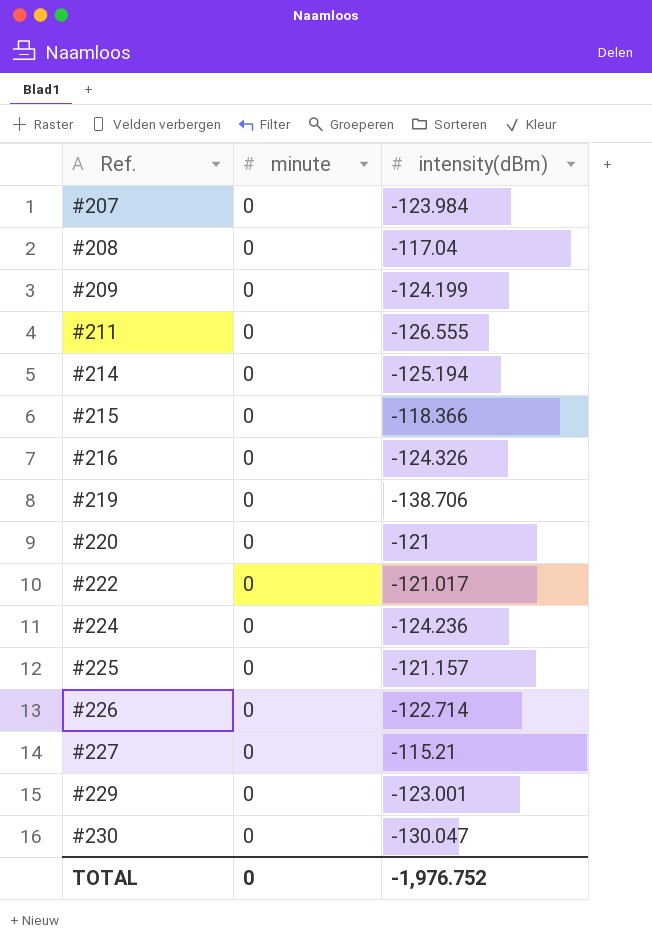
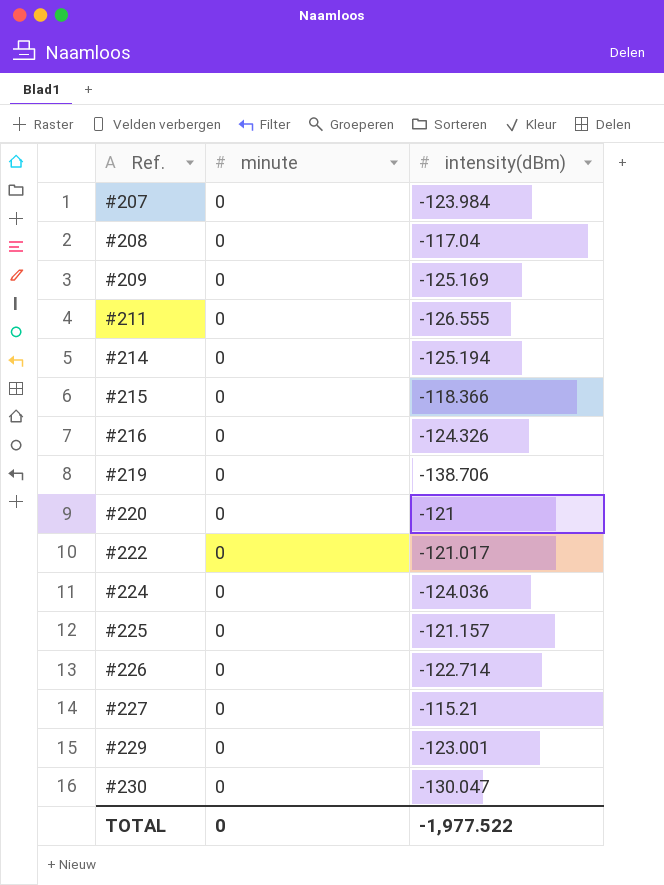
#209 | intensity(dBm): -124.199 -> -125.169
#224 | intensity(dBm): -124.236 -> -124.036
TOTAL | intensity(dBm): -1,976.752 -> -1,977.522

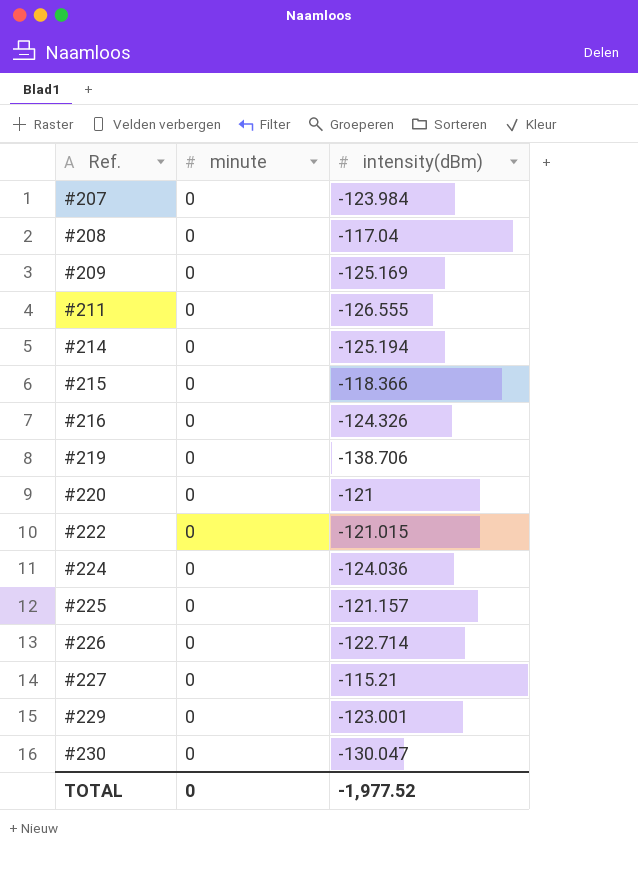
#222 | intensity(dBm): -121.017 -> -121.015
TOTAL | intensity(dBm): -1,977.522 -> -1,977.52

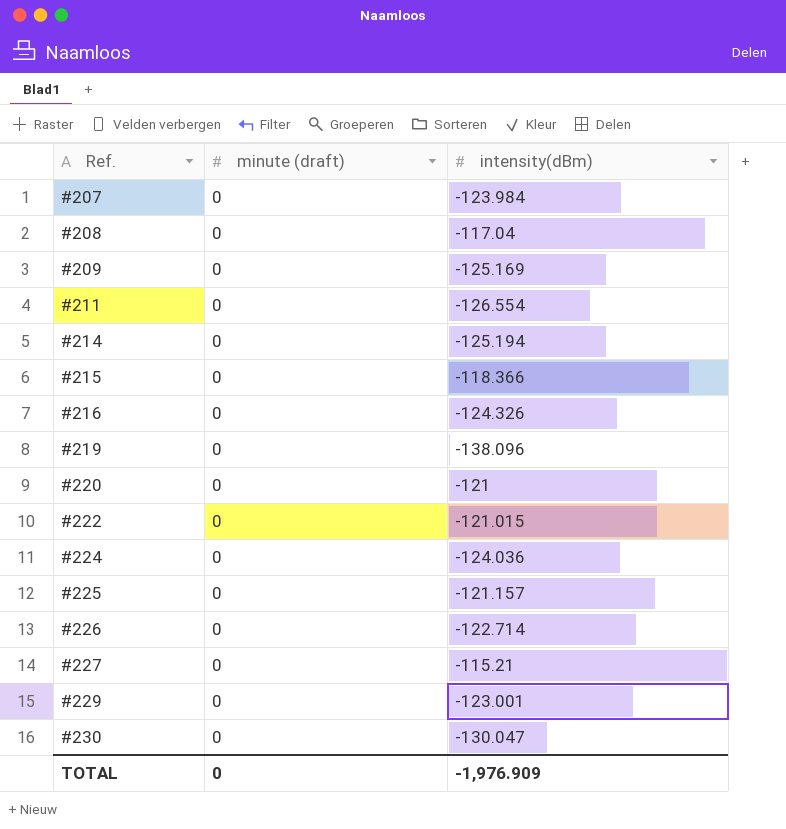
column name: minute -> minute (draft)
#211 | intensity(dBm): -126.555 -> -126.554
#219 | intensity(dBm): -138.706 -> -138.096
TOTAL | intensity(dBm): -1,977.52 -> -1,976.909

